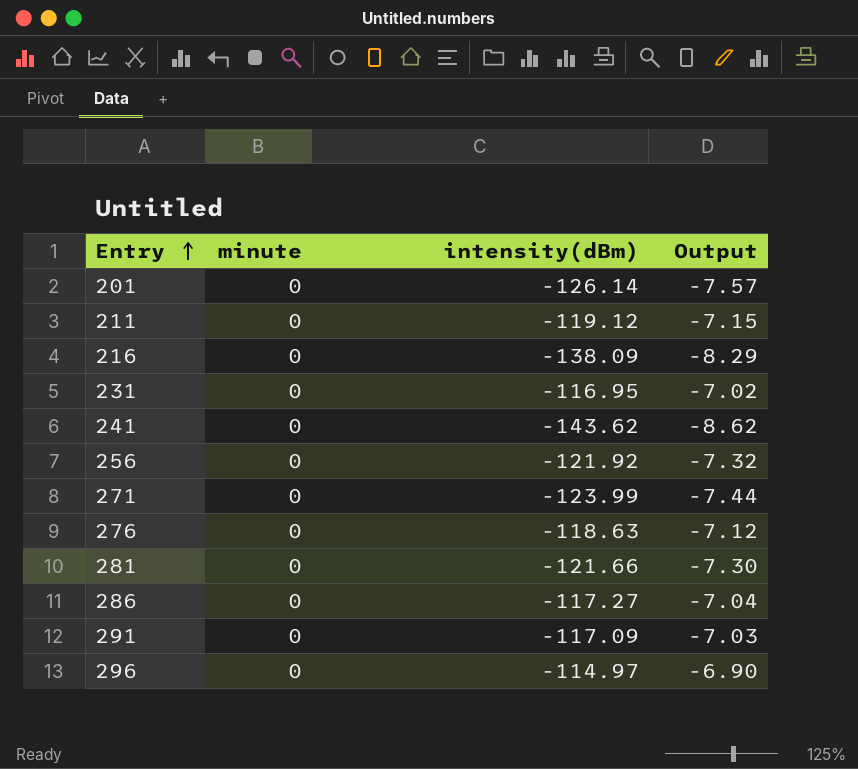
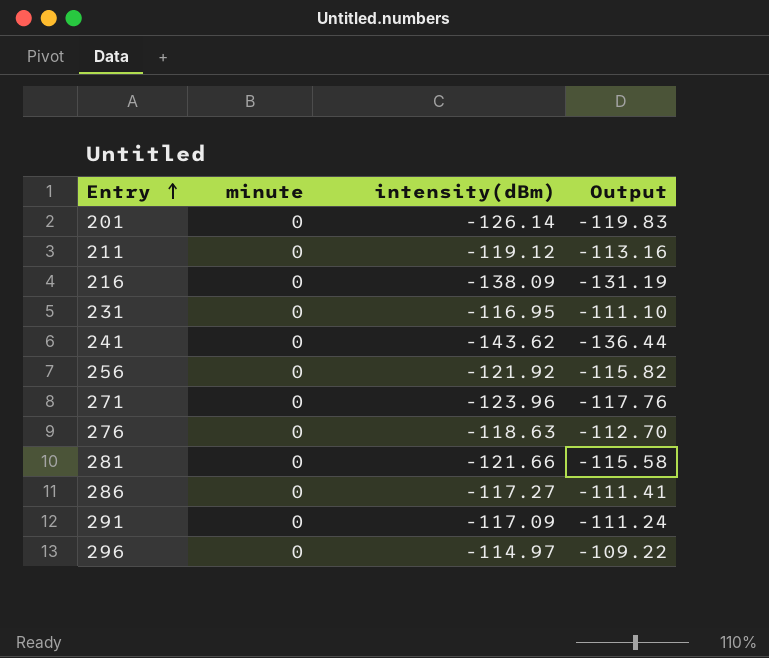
column Output | formula: [intensity(dBm)] * 0.06 -> [intensity(dBm)] * 0.95
271 | intensity(dBm): -123.99 -> -123.96

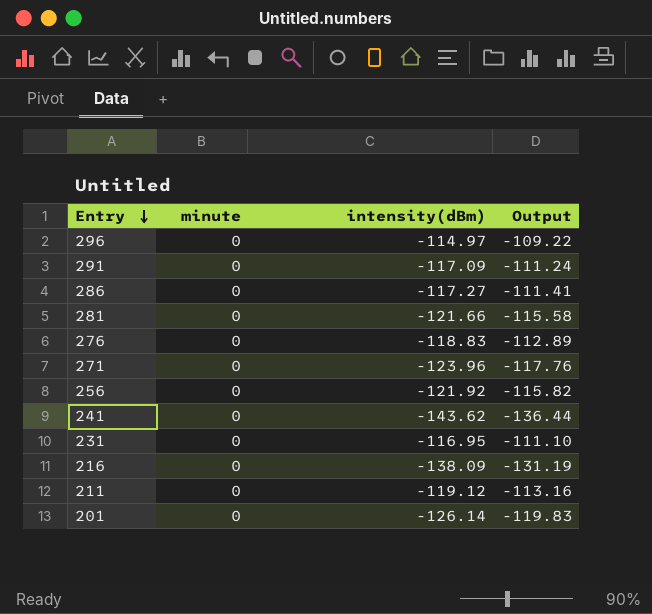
row order: Entry ascending -> Entry descending
276 | intensity(dBm): -118.63 -> -118.83
276 | Output: -112.70 -> -112.89

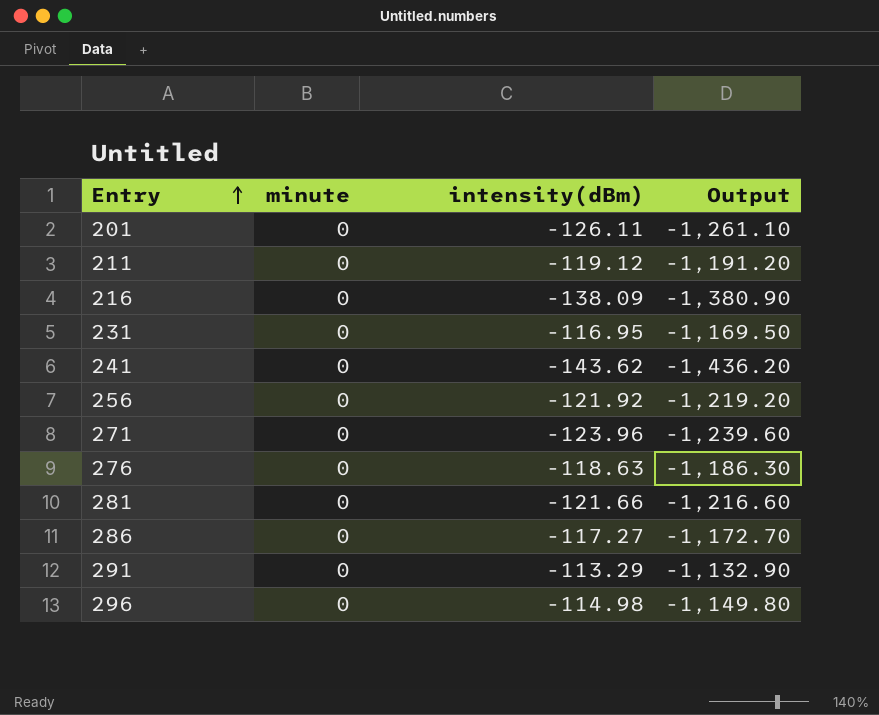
row order: Entry descending -> Entry ascending
column Output | formula: [intensity(dBm)] * 0.95 -> [intensity(dBm)] * 10
201 | intensity(dBm): -126.14 -> -126.11
276 | intensity(dBm): -118.83 -> -118.63
291 | intensity(dBm): -117.09 -> -113.29
296 | intensity(dBm): -114.97 -> -114.98

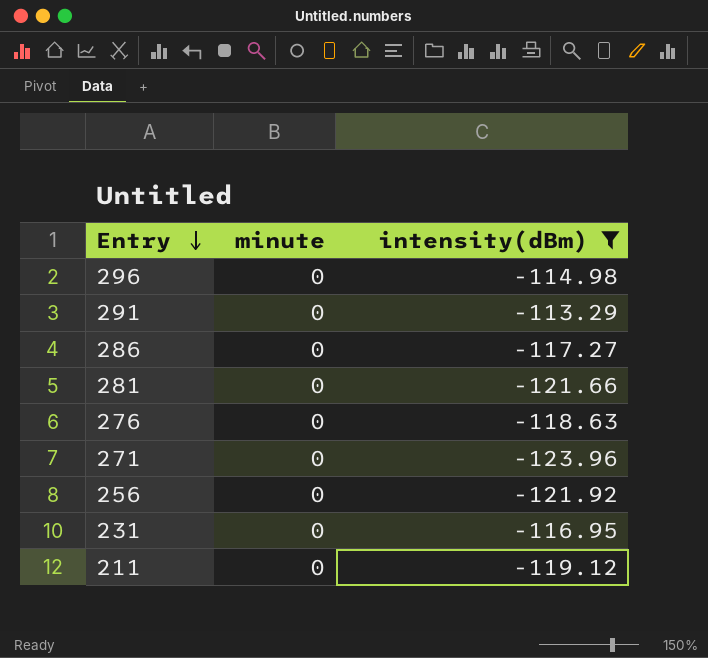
filter: none -> intensity(dBm) >= -123.96
row order: Entry ascending -> Entry descending
column Output | formula: [intensity(dBm)] * 10 -> none

